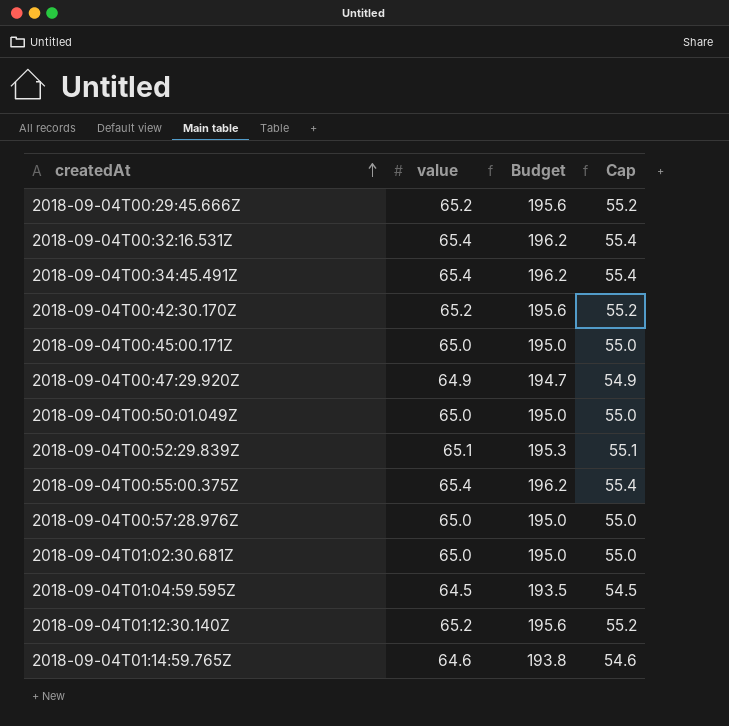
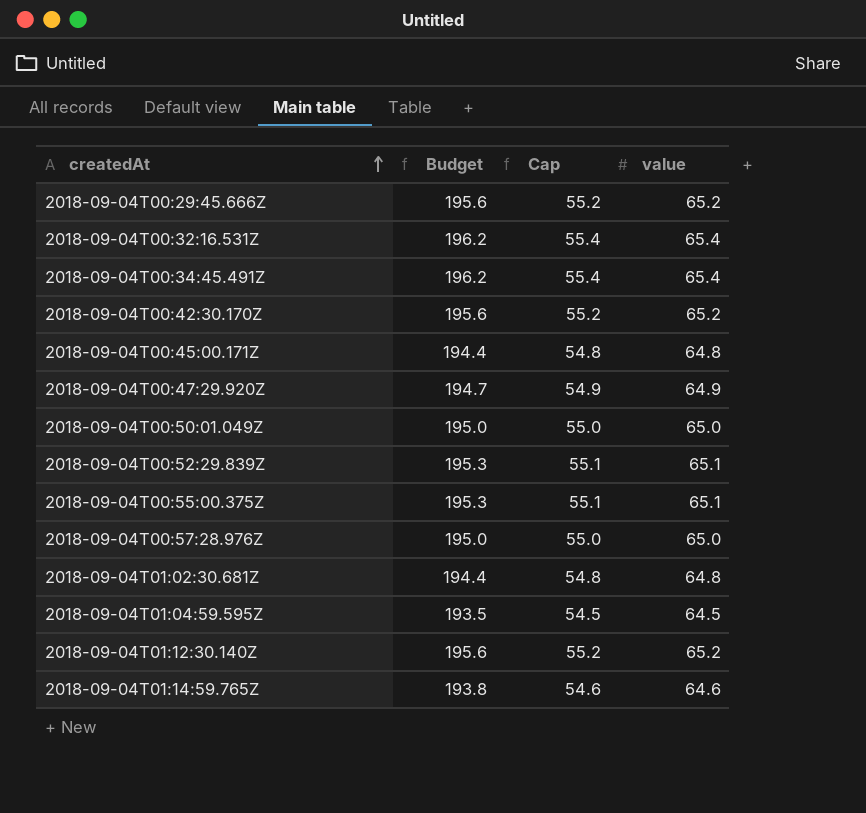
column value | position: 2 -> 4
2018-09-04T00:45:00.171Z | Budget: 195.0 -> 194.4
2018-09-04T00:45:00.171Z | Cap: 55.0 -> 54.8
2018-09-04T00:45:00.171Z | value: 65.0 -> 64.8
2018-09-04T00:55:00.375Z | Budget: 196.2 -> 195.3
2018-09-04T00:55:00.375Z | Cap: 55.4 -> 55.1
2018-09-04T00:55:00.375Z | value: 65.4 -> 65.1
2018-09-04T01:02:30.681Z | Budget: 195.0 -> 194.4
2018-09-04T01:02:30.681Z | Cap: 55.0 -> 54.8
2018-09-04T01:02:30.681Z | value: 65.0 -> 64.8

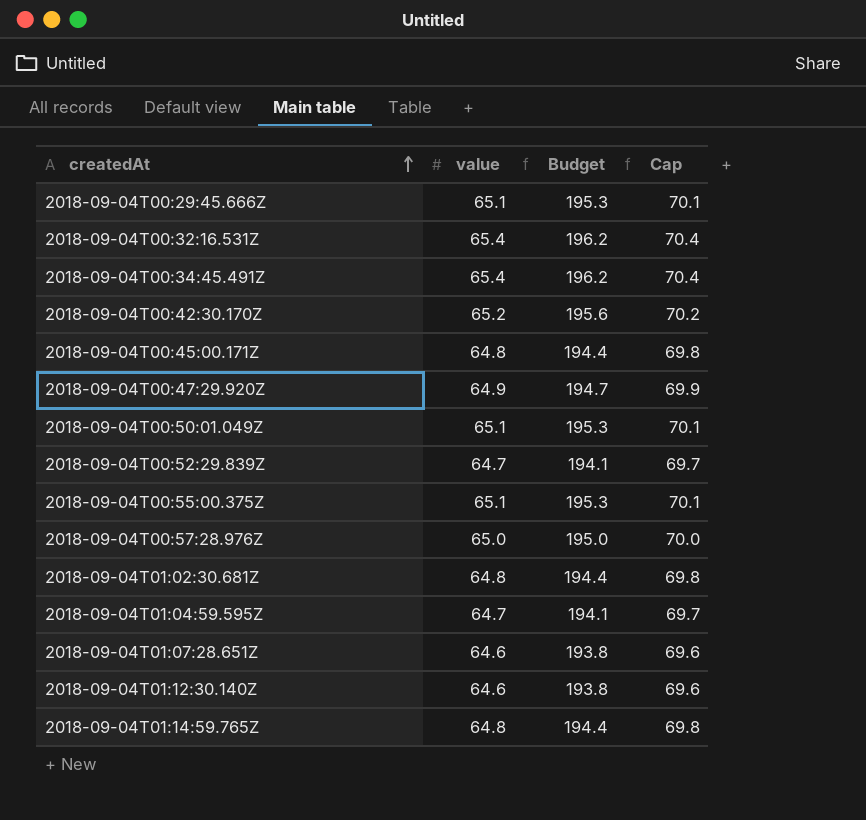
column value | position: 4 -> 2
column Cap | formula: [value] - 10 -> [value] + 5
2018-09-04T00:29:45.666Z | value: 65.2 -> 65.1
2018-09-04T00:29:45.666Z | Budget: 195.6 -> 195.3
2018-09-04T00:50:01.049Z | value: 65.0 -> 65.1
2018-09-04T00:50:01.049Z | Budget: 195.0 -> 195.3
2018-09-04T00:52:29.839Z | value: 65.1 -> 64.7
2018-09-04T00:52:29.839Z | Budget: 195.3 -> 194.1
2018-09-04T01:04:59.595Z | value: 64.5 -> 64.7
2018-09-04T01:04:59.595Z | Budget: 193.5 -> 194.1
row 2018-09-04T01:07:28.651Z: none -> 64.6 | 193.8 | 69.6
2018-09-04T01:12:30.140Z | value: 65.2 -> 64.6
2018-09-04T01:12:30.140Z | Budget: 195.6 -> 193.8
2018-09-04T01:14:59.765Z | value: 64.6 -> 64.8
2018-09-04T01:14:59.765Z | Budget: 193.8 -> 194.4

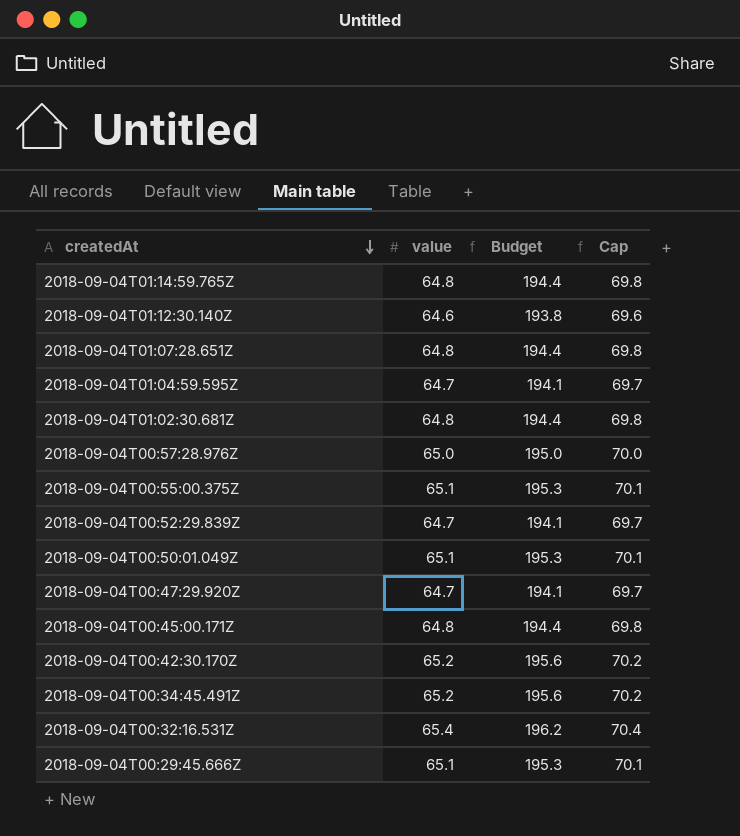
row order: createdAt ascending -> createdAt descending
2018-09-04T01:07:28.651Z | value: 64.6 -> 64.8
2018-09-04T01:07:28.651Z | Budget: 193.8 -> 194.4
2018-09-04T01:07:28.651Z | Cap: 69.6 -> 69.8
2018-09-04T00:47:29.920Z | value: 64.9 -> 64.7
2018-09-04T00:47:29.920Z | Budget: 194.7 -> 194.1
2018-09-04T00:47:29.920Z | Cap: 69.9 -> 69.7
2018-09-04T00:34:45.491Z | value: 65.4 -> 65.2
2018-09-04T00:34:45.491Z | Budget: 196.2 -> 195.6
2018-09-04T00:34:45.491Z | Cap: 70.4 -> 70.2

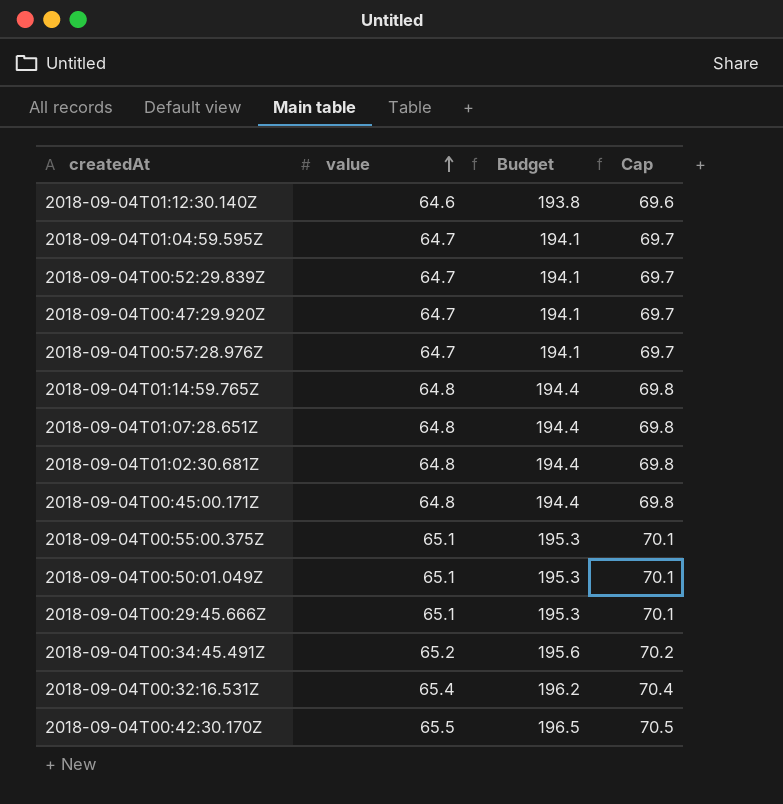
row order: createdAt descending -> value ascending
2018-09-04T00:57:28.976Z | value: 65.0 -> 64.7
2018-09-04T00:57:28.976Z | Budget: 195.0 -> 194.1
2018-09-04T00:57:28.976Z | Cap: 70.0 -> 69.7
2018-09-04T00:42:30.170Z | value: 65.2 -> 65.5
2018-09-04T00:42:30.170Z | Budget: 195.6 -> 196.5
2018-09-04T00:42:30.170Z | Cap: 70.2 -> 70.5

